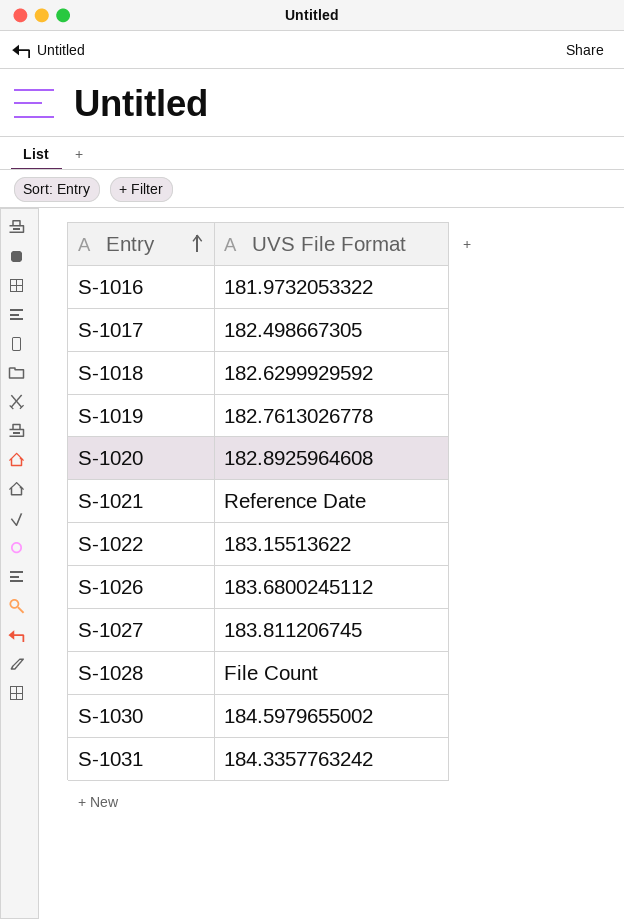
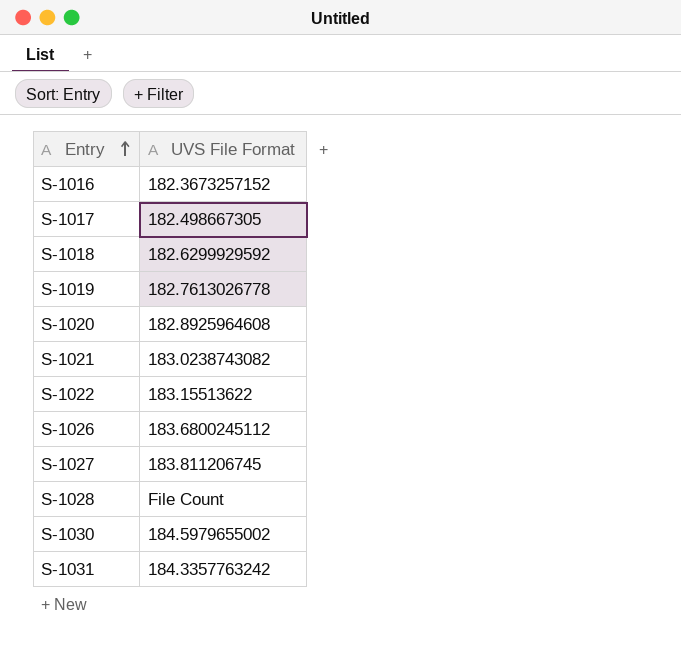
S-1016 | UVS File Format: 181.9732053322 -> 182.3673257152
S-1021 | UVS File Format: Reference Date -> 183.0238743082

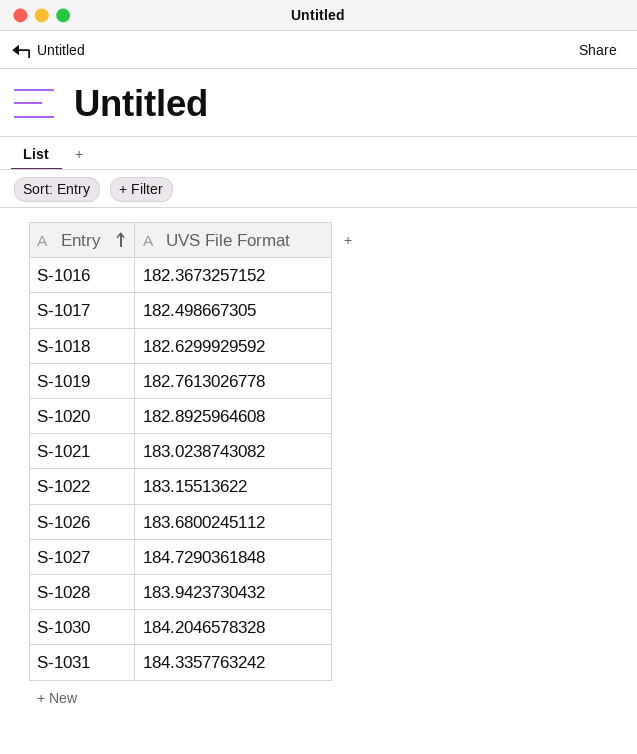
S-1027 | UVS File Format: 183.811206745 -> 184.7290361848
S-1028 | UVS File Format: File Count -> 183.9423730432
S-1030 | UVS File Format: 184.5979655002 -> 184.2046578328

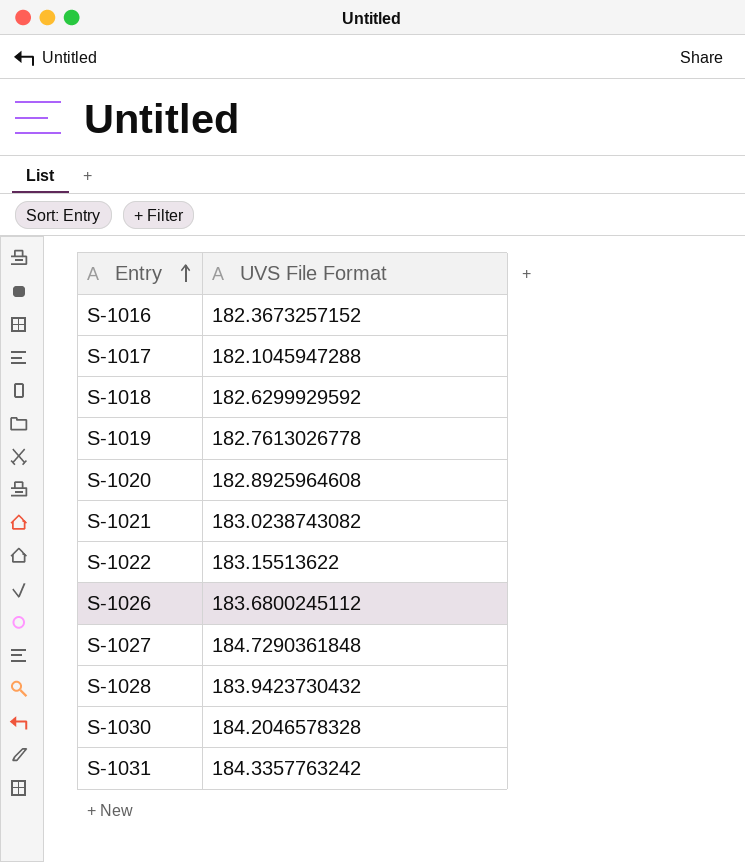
S-1017 | UVS File Format: 182.498667305 -> 182.1045947288

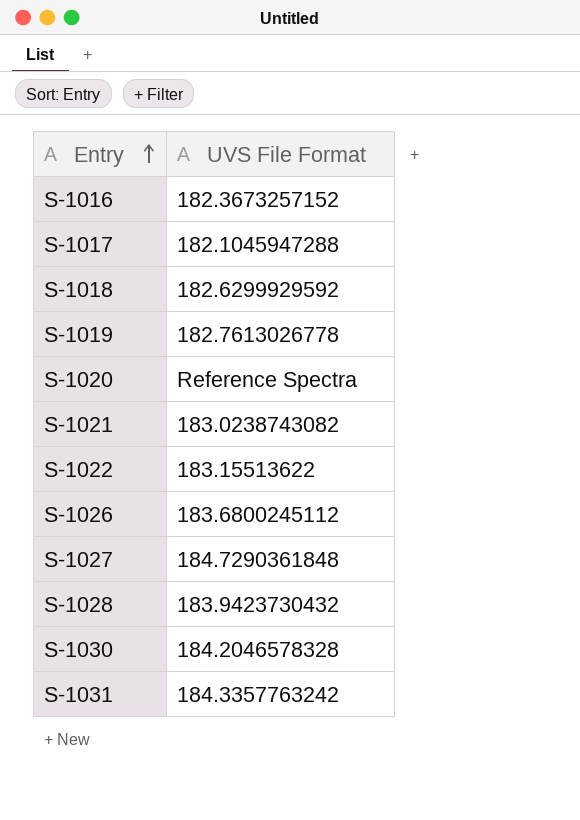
S-1020 | UVS File Format: 182.8925964608 -> Reference Spectra

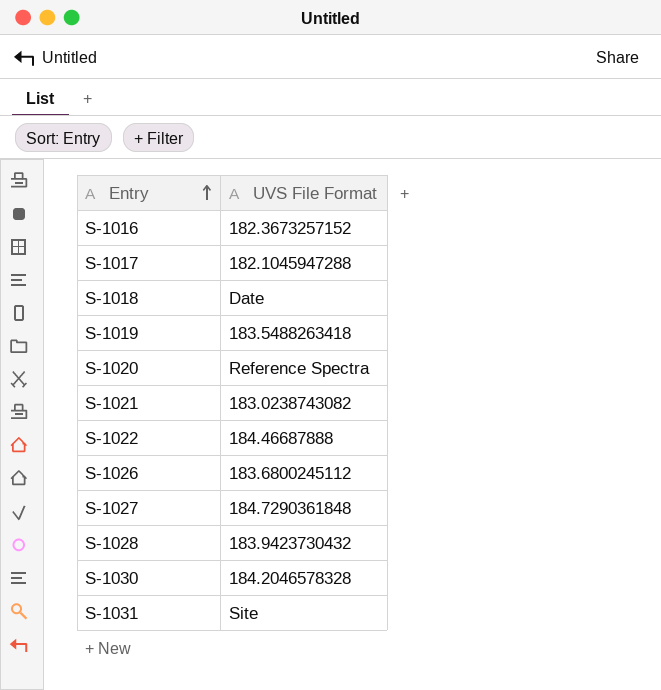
S-1018 | UVS File Format: 182.6299929592 -> Date
S-1019 | UVS File Format: 182.7613026778 -> 183.5488263418
S-1022 | UVS File Format: 183.15513622 -> 184.46687888
S-1031 | UVS File Format: 184.3357763242 -> Site

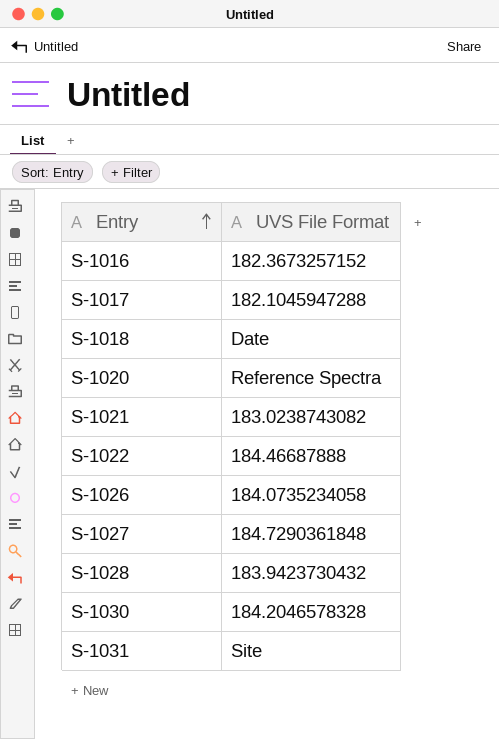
row S-1019: 183.5488263418 -> none
S-1026 | UVS File Format: 183.6800245112 -> 184.0735234058

